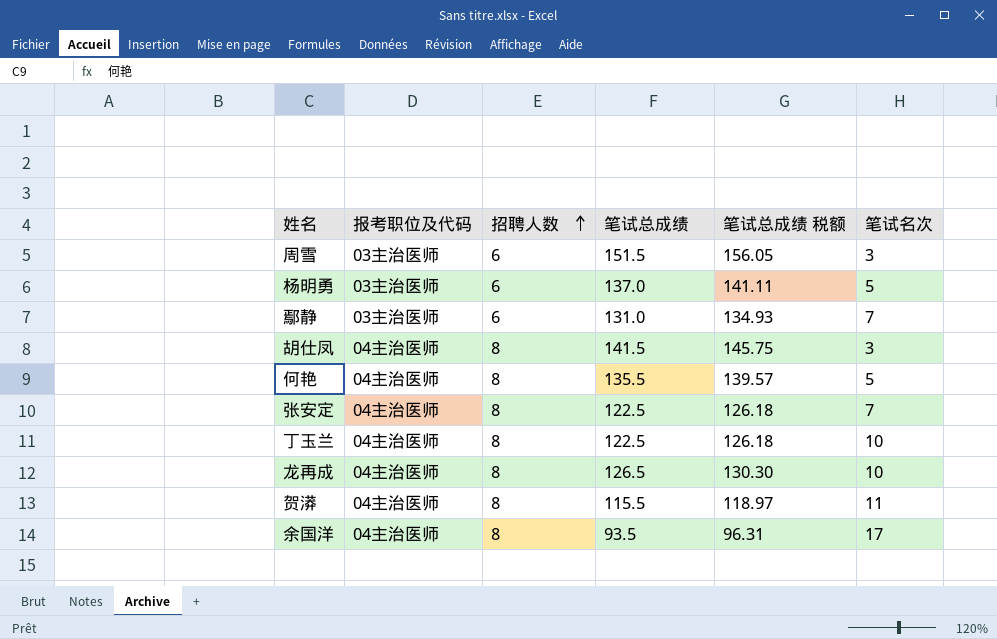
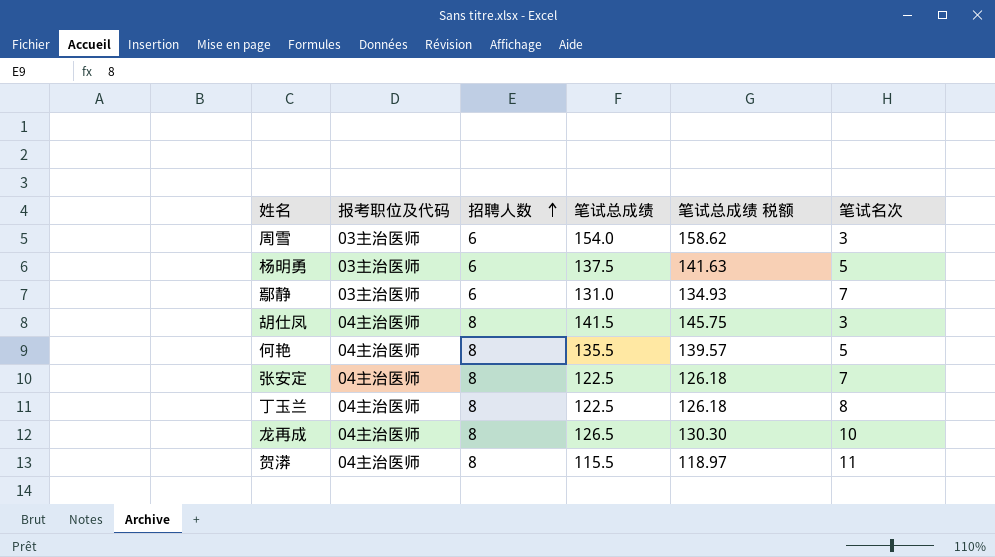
row 余国洋: 04主治医师 | 8 | 93.5 | 96.31 | 17 -> none
周雪 | 笔试总成绩: 151.5 -> 154.0
周雪 | 笔试总成绩 税额: 156.05 -> 158.62
杨明勇 | 笔试总成绩: 137.0 -> 137.5
杨明勇 | 笔试总成绩 税额: 141.11 -> 141.63
丁玉兰 | 笔试名次: 10 -> 8

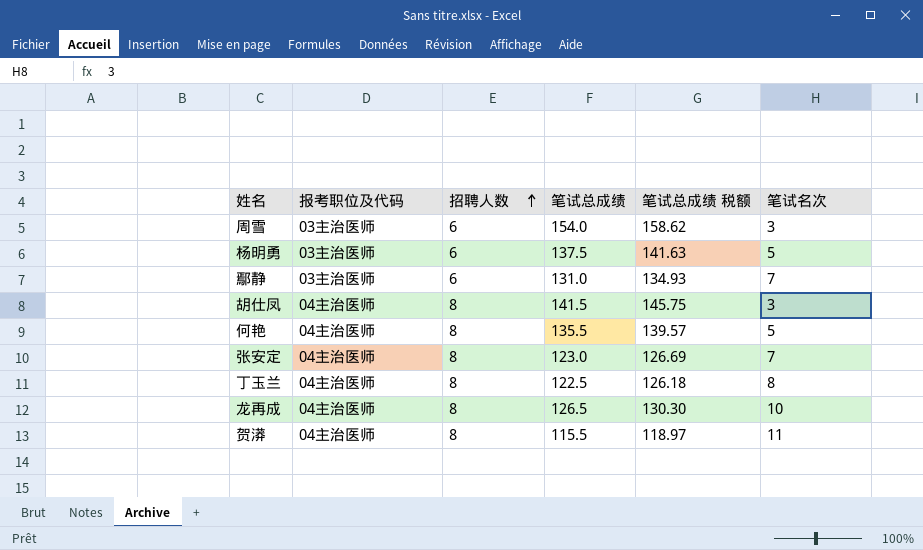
张安定 | 笔试总成绩: 122.5 -> 123.0
张安定 | 笔试总成绩 税额: 126.18 -> 126.69

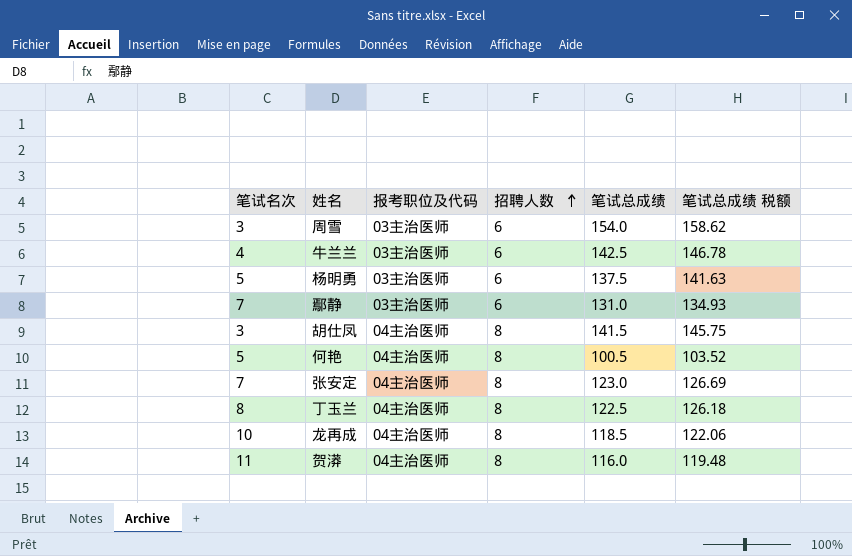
column 笔试名次 | position: 6 -> 1
row 牛兰兰: none -> 4 | 03主治医师 | 6 | 142.5 | 146.78
何艳 | 笔试总成绩: 135.5 -> 100.5
何艳 | 笔试总成绩 税额: 139.57 -> 103.52
龙再成 | 笔试总成绩: 126.5 -> 118.5
龙再成 | 笔试总成绩 税额: 130.30 -> 122.06
贺漭 | 笔试总成绩: 115.5 -> 116.0
贺漭 | 笔试总成绩 税额: 118.97 -> 119.48

